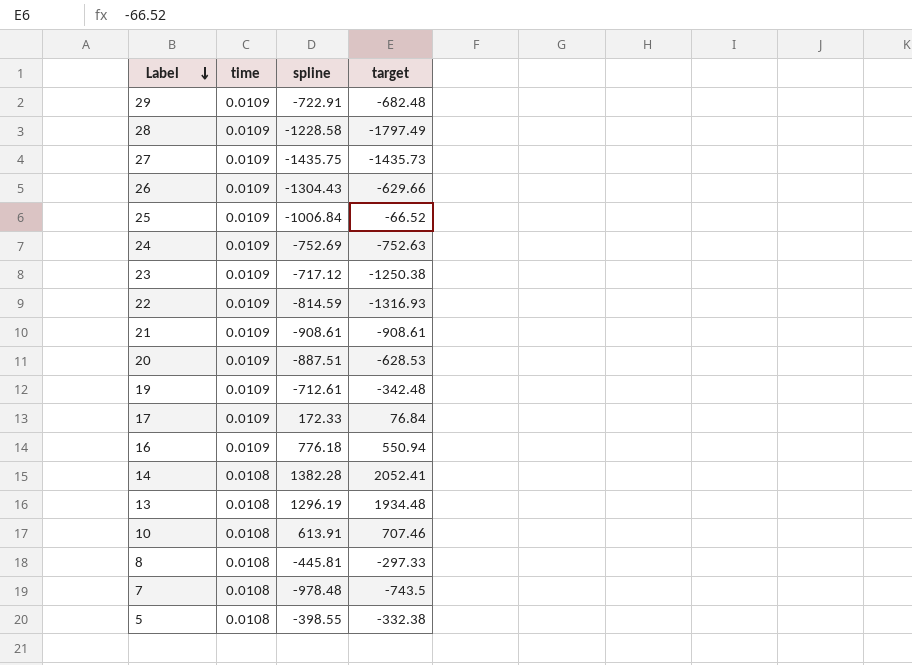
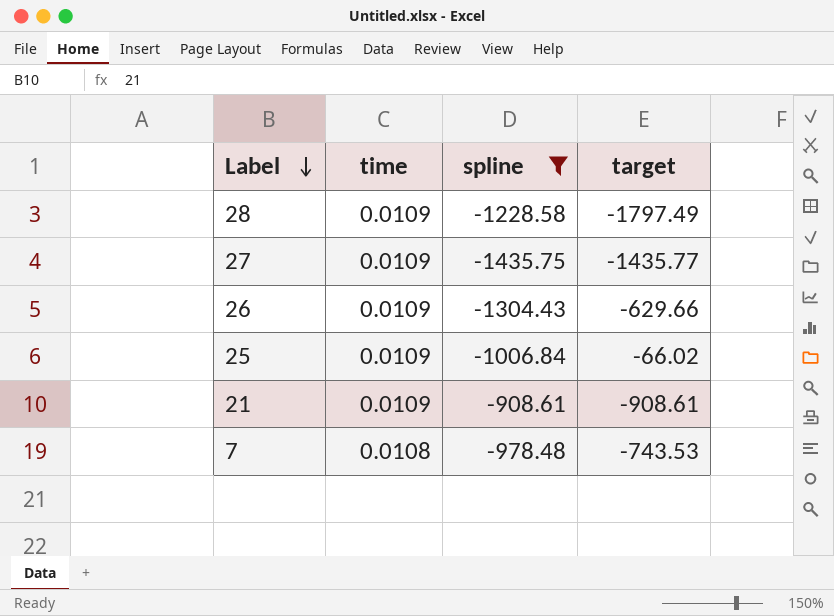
filter: none -> spline <= -908.61
27 | target: -1435.73 -> -1435.77
25 | target: -66.52 -> -66.02
7 | target: -743.5 -> -743.53

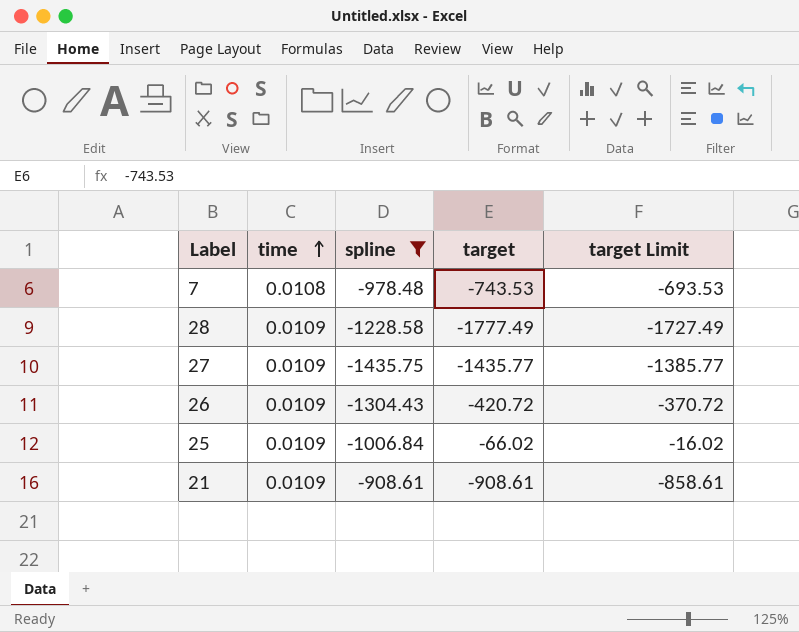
row order: Label descending -> time ascending
column target Limit | formula: none -> [target] + 50
28 | target: -1797.49 -> -1777.49
26 | target: -629.66 -> -420.72

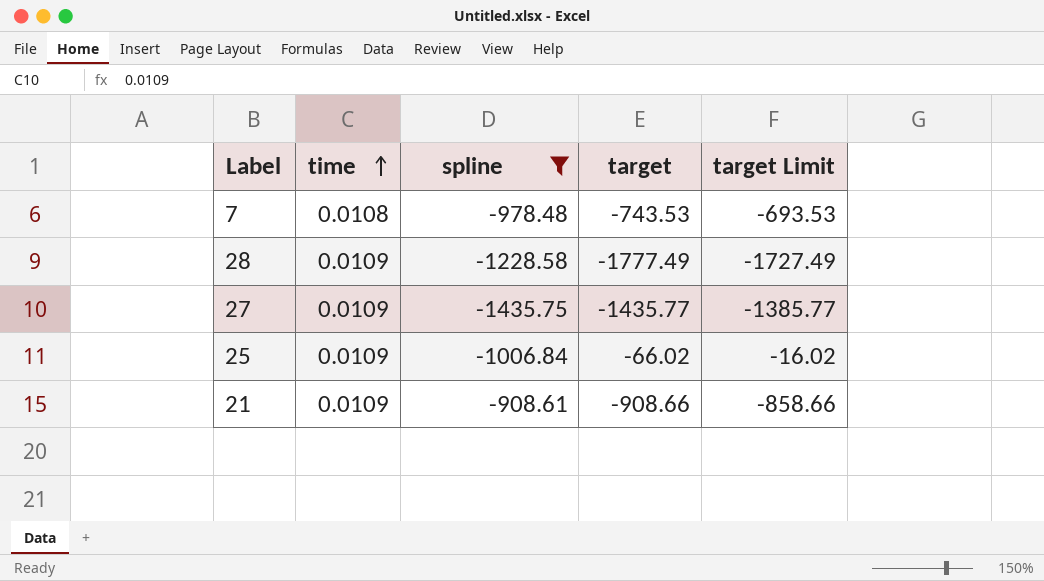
row 26: 0.0109 | -1304.43 | -420.72 | -370.72 -> none
21 | target: -908.61 -> -908.66
21 | target Limit: -858.61 -> -858.66

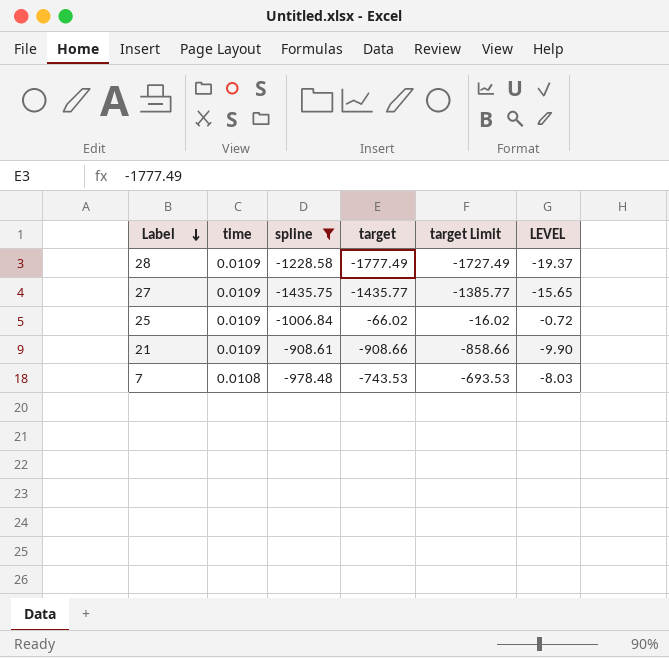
row order: time ascending -> Label descending
column LEVEL | formula: none -> [time] * [target]

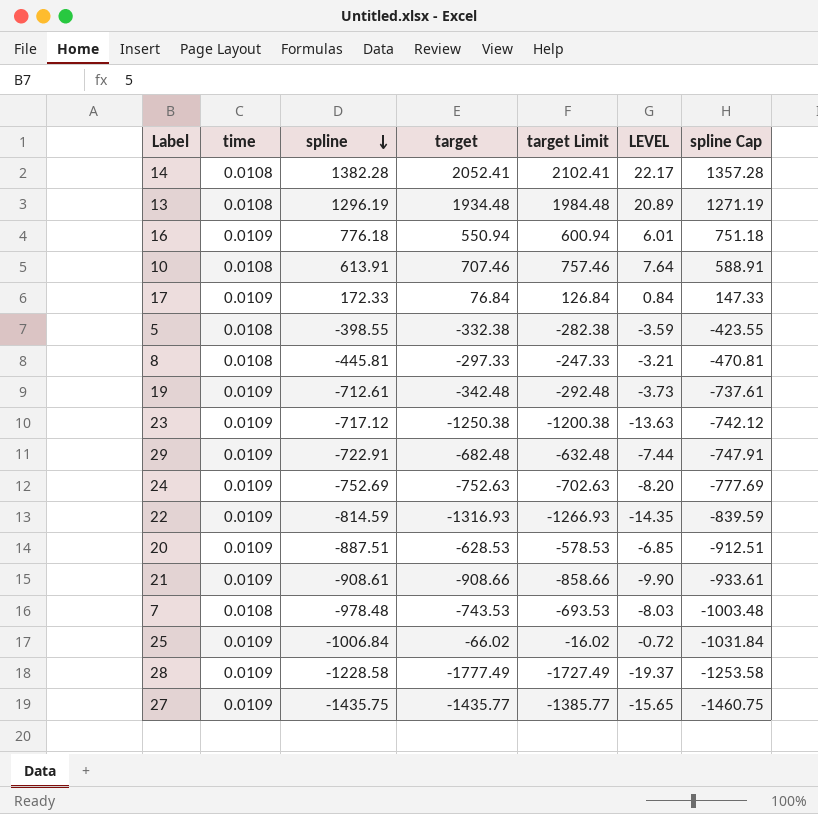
filter: spline <= -908.61 -> none
row order: Label descending -> spline descending
column spline Cap | formula: none -> [spline] - 25

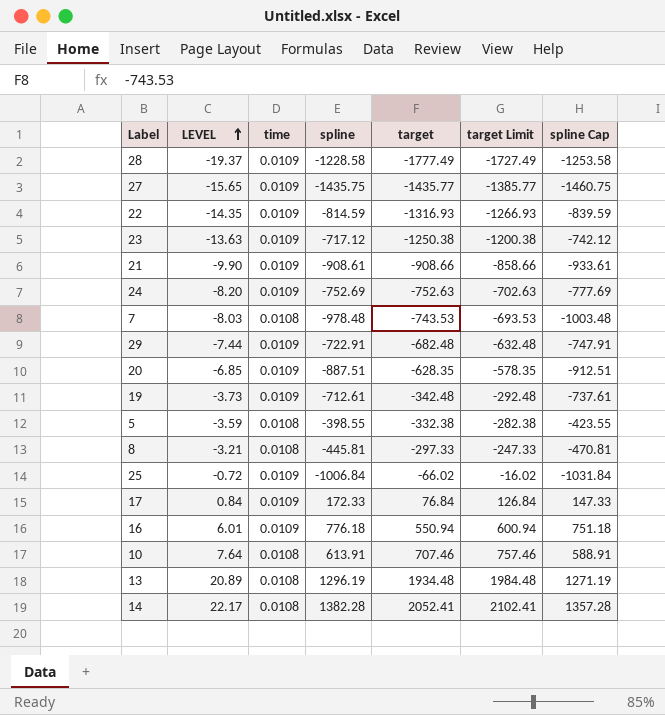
row order: spline descending -> LEVEL ascending
column LEVEL | position: 6 -> 2
20 | target: -628.53 -> -628.35
20 | target Limit: -578.53 -> -578.35

